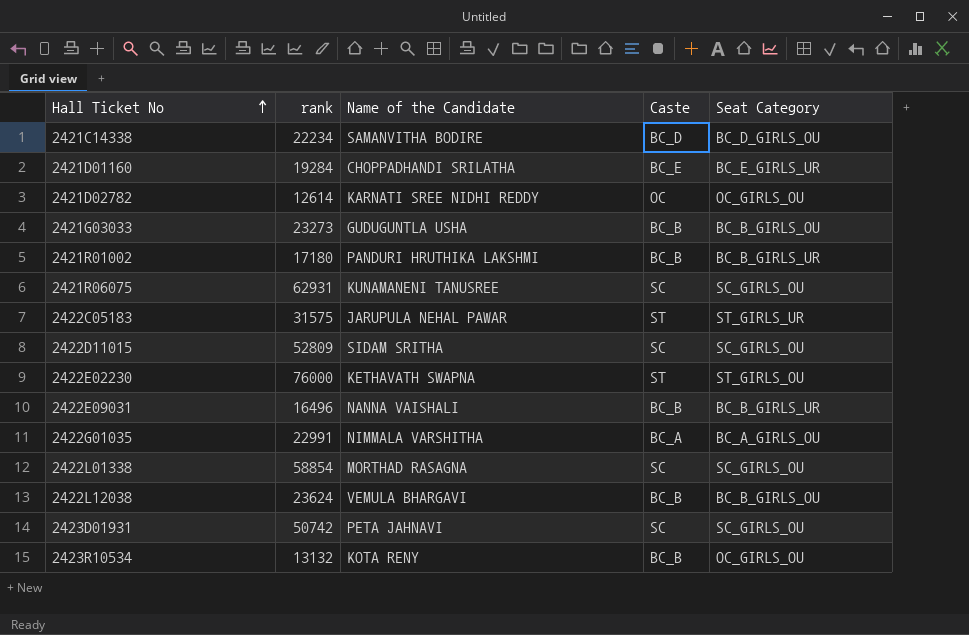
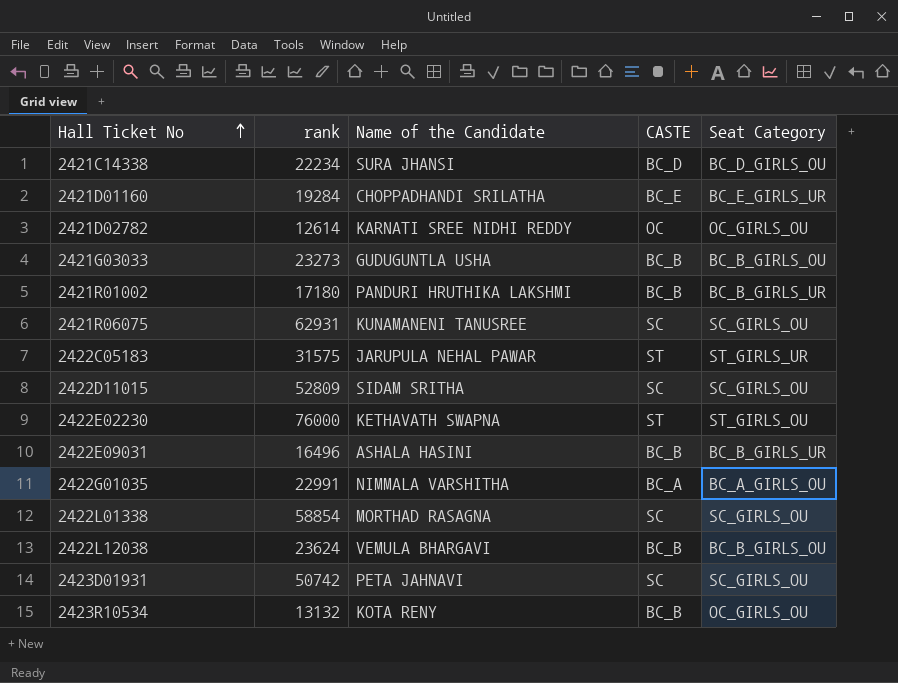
column name: Caste -> CASTE
2421C14338 | Name of the Candidate: SAMANVITHA BODIRE -> SURA JHANSI
2422E09031 | Name of the Candidate: NANNA VAISHALI -> ASHALA HASINI

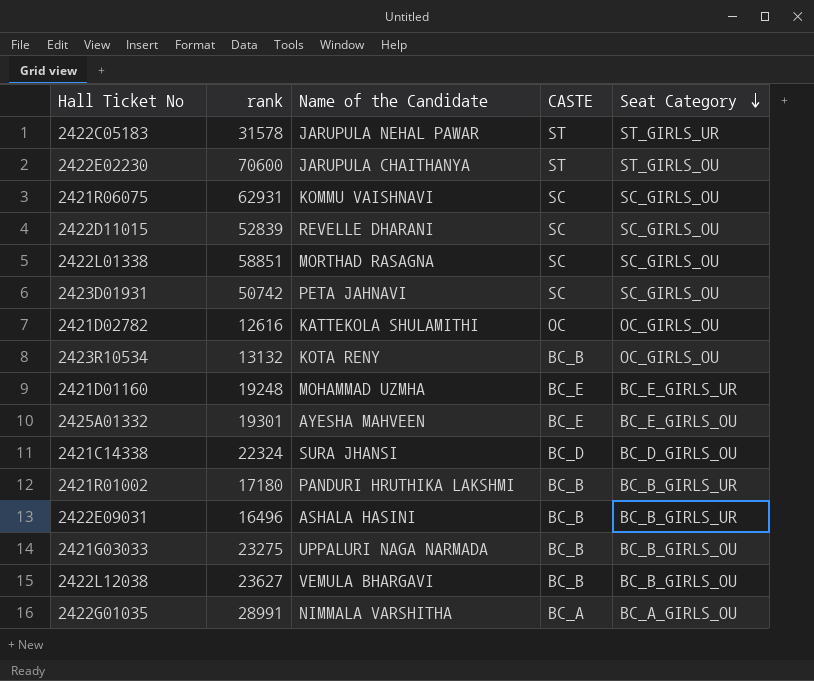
row order: Hall Ticket No ascending -> Seat Category descending
2422C05183 | rank: 31575 -> 31578
2422E02230 | rank: 76000 -> 70600
2422E02230 | Name of the Candidate: KETHAVATH SWAPNA -> JARUPULA CHAITHANYA
2421R06075 | Name of the Candidate: KUNAMANENI TANUSREE -> KOMMU VAISHNAVI
2422D11015 | rank: 52809 -> 52839
2422D11015 | Name of the Candidate: SIDAM SRITHA -> REVELLE DHARANI
2422L01338 | rank: 58854 -> 58851
2421D02782 | rank: 12614 -> 12616
2421D02782 | Name of the Candidate: KARNATI SREE NIDHI REDDY -> KATTEKOLA SHULAMITHI
2421D01160 | rank: 19284 -> 19248
2421D01160 | Name of the Candidate: CHOPPADHANDI SRILATHA -> MOHAMMAD UZMHA
row 2425A01332: none -> 19301 | AYESHA MAHVEEN | BC_E | BC_E_GIRLS_OU
2421C14338 | rank: 22234 -> 22324
2421G03033 | rank: 23273 -> 23275
2421G03033 | Name of the Candidate: GUDUGUNTLA USHA -> UPPALURI NAGA NARMADA
2422L12038 | rank: 23624 -> 23627
2422G01035 | rank: 22991 -> 28991

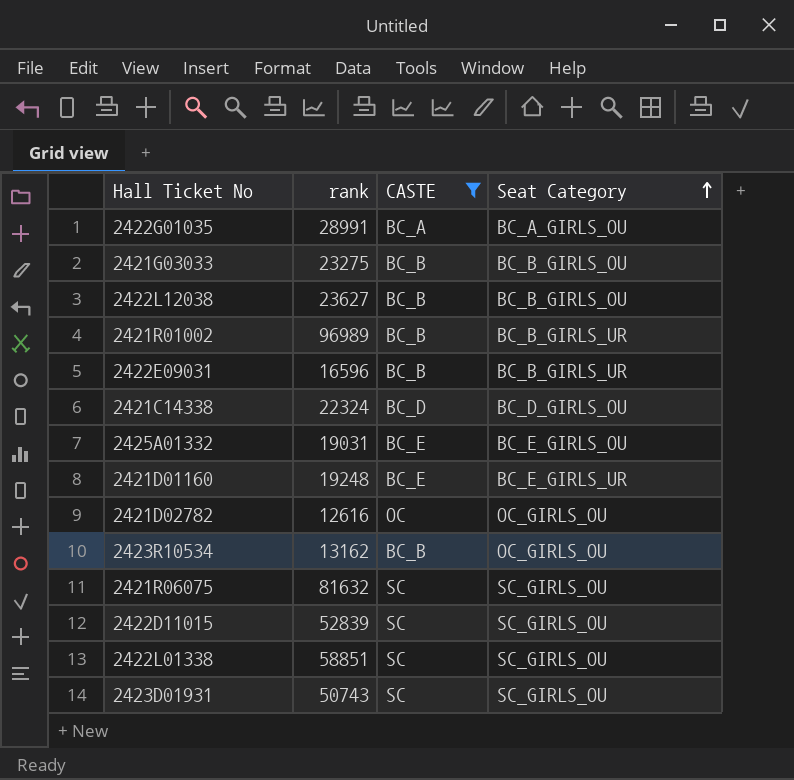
filter: none -> CASTE != ST
row order: Seat Category descending -> Seat Category ascending
column Name of the Candidate | position: 3 -> none
2421R01002 | rank: 17180 -> 96989
2422E09031 | rank: 16496 -> 16596
2425A01332 | rank: 19301 -> 19031
2423R10534 | rank: 13132 -> 13162
2421R06075 | rank: 62931 -> 81632
2423D01931 | rank: 50742 -> 50743

